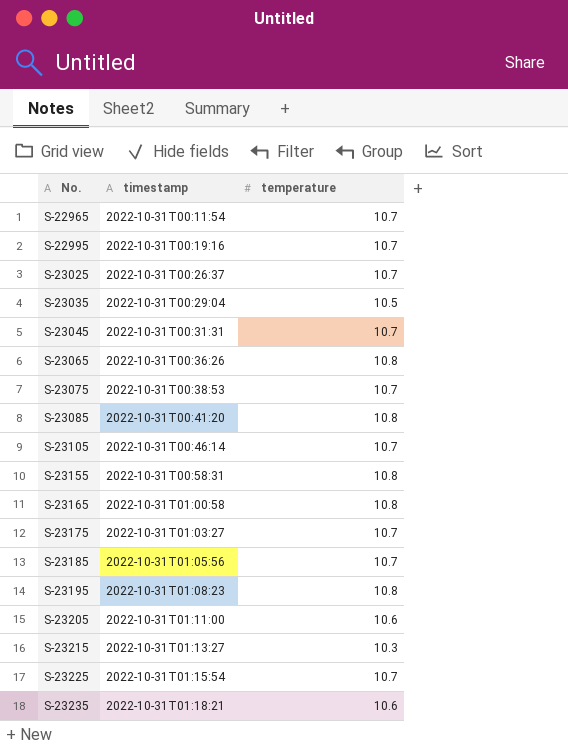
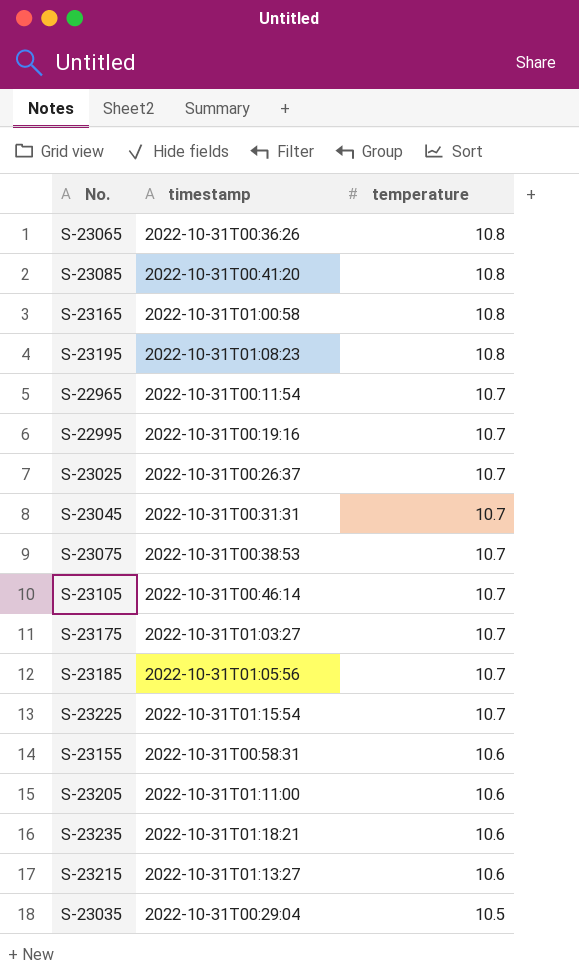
row order: No. ascending -> temperature descending
S-23155 | temperature: 10.8 -> 10.6
S-23215 | temperature: 10.3 -> 10.6

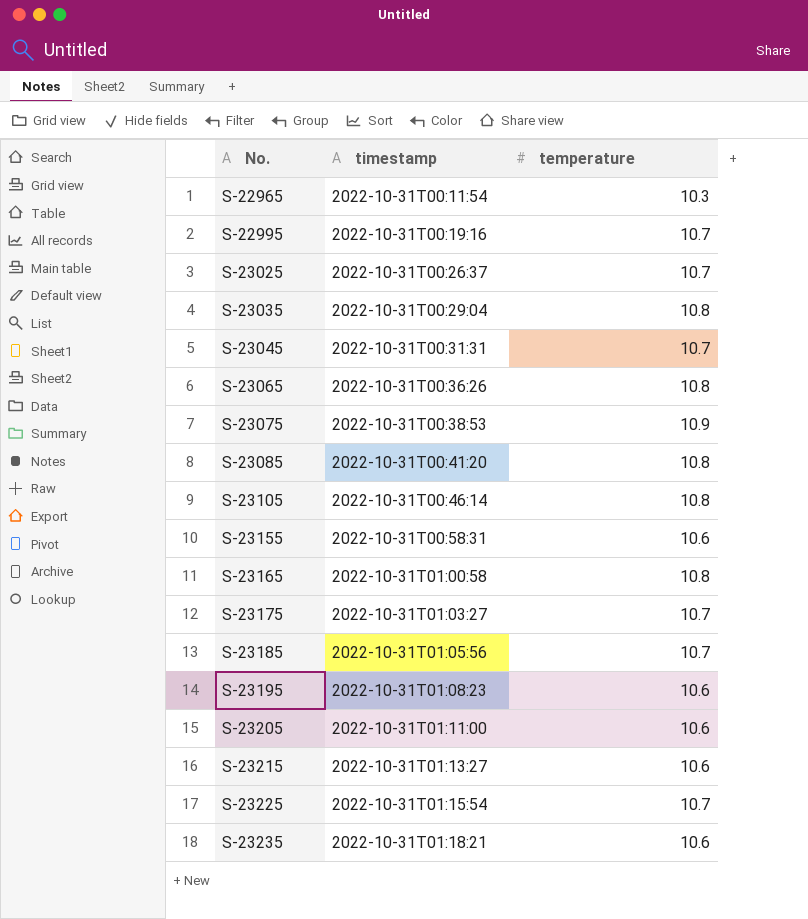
row order: temperature descending -> No. ascending
S-22965 | temperature: 10.7 -> 10.3
S-23035 | temperature: 10.5 -> 10.8
S-23075 | temperature: 10.7 -> 10.9
S-23105 | temperature: 10.7 -> 10.8
S-23195 | temperature: 10.8 -> 10.6

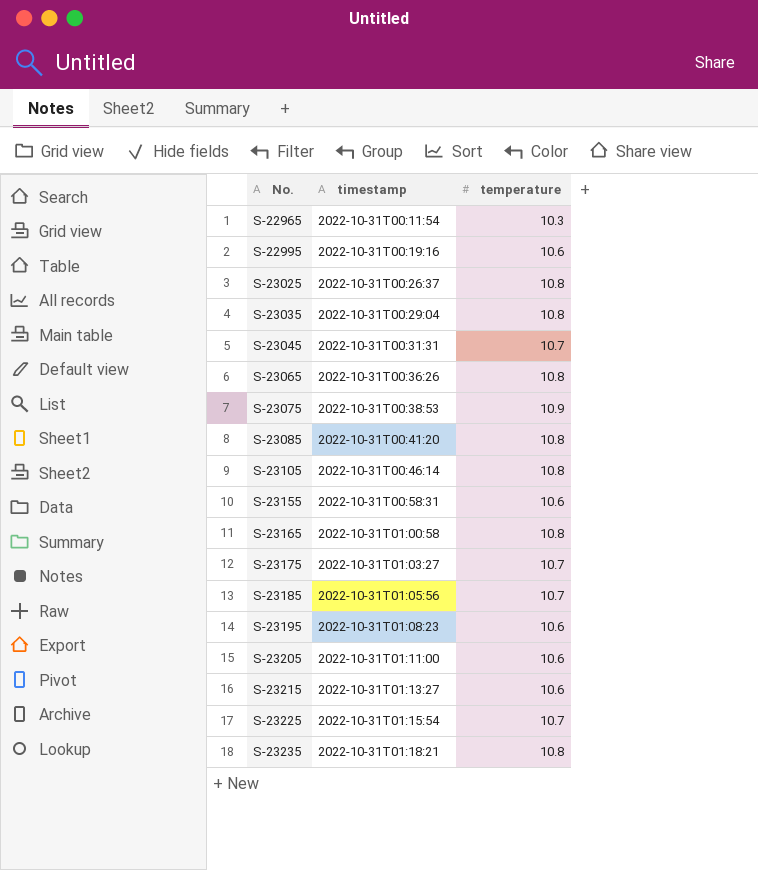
S-22995 | temperature: 10.7 -> 10.6
S-23025 | temperature: 10.7 -> 10.8
S-23235 | temperature: 10.6 -> 10.8

